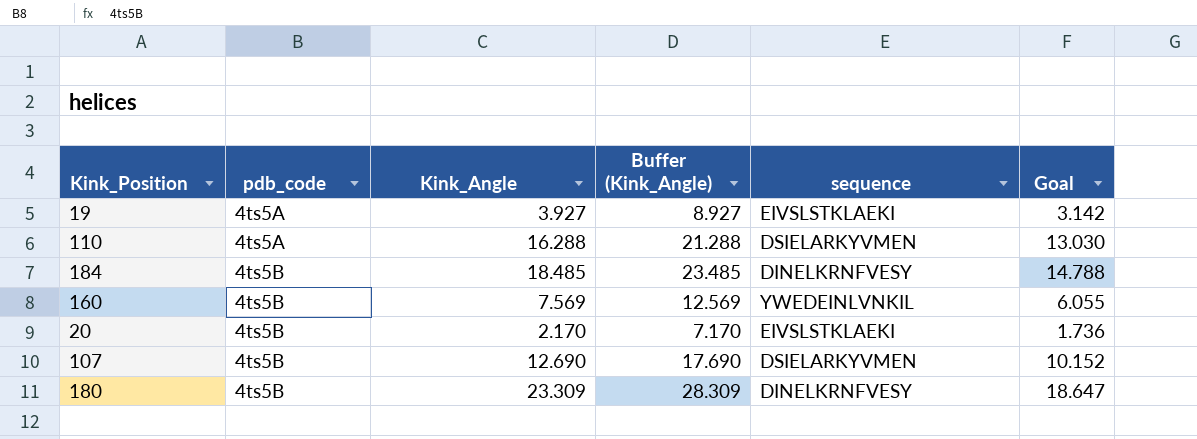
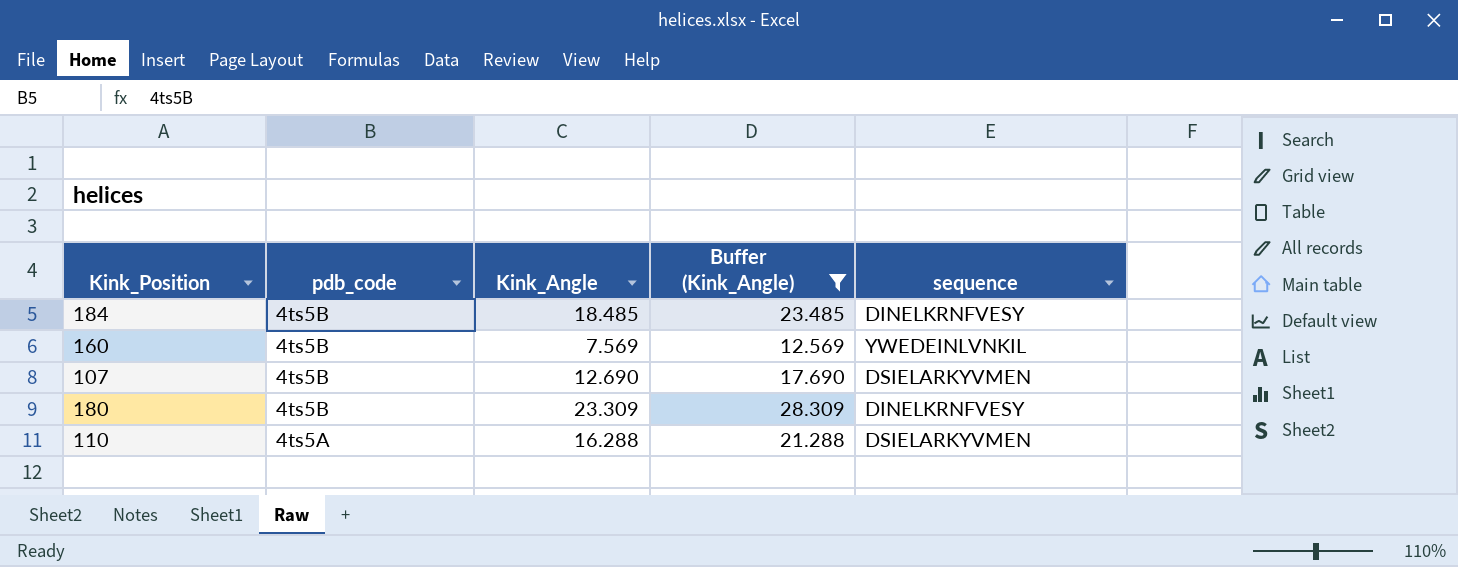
filter: none -> Buffer (Kink_Angle) >= 12.569
row order: pdb_code ascending -> pdb_code descending
column Goal | formula: [Kink_Angle] * 0.8 -> none

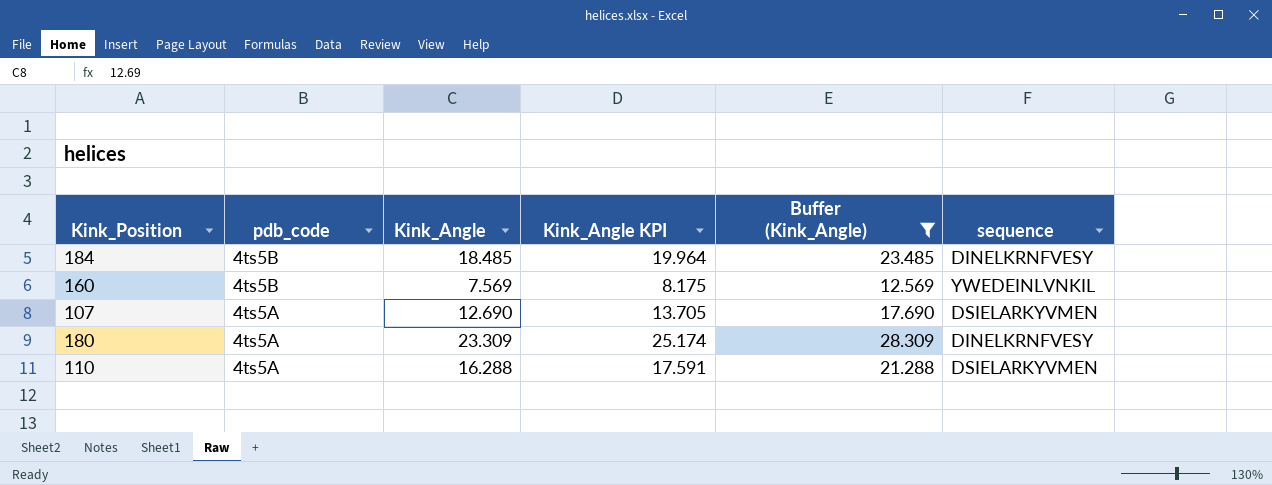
column Kink_Angle KPI | formula: none -> [Kink_Angle] * 1.08
107 | pdb_code: 4ts5B -> 4ts5A
180 | pdb_code: 4ts5B -> 4ts5A

